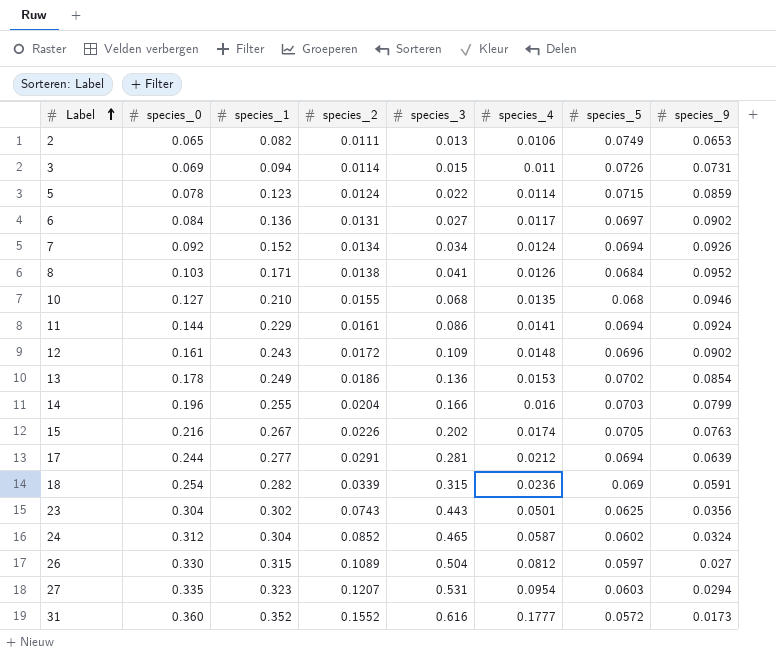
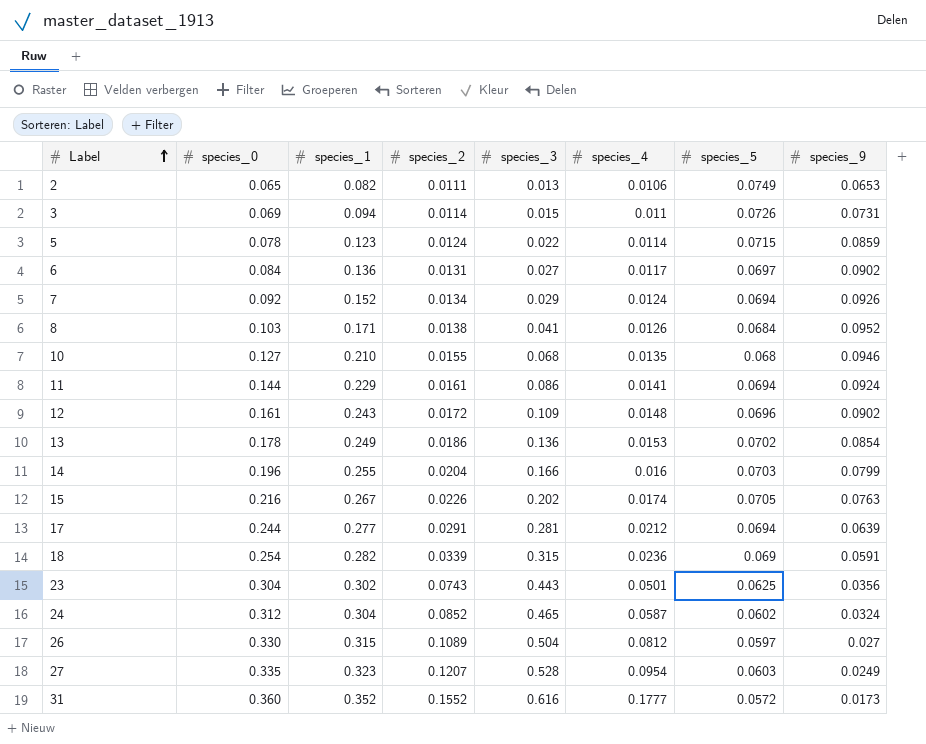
7 | species_3: 0.034 -> 0.029
27 | species_3: 0.531 -> 0.528
27 | species_9: 0.0294 -> 0.0249

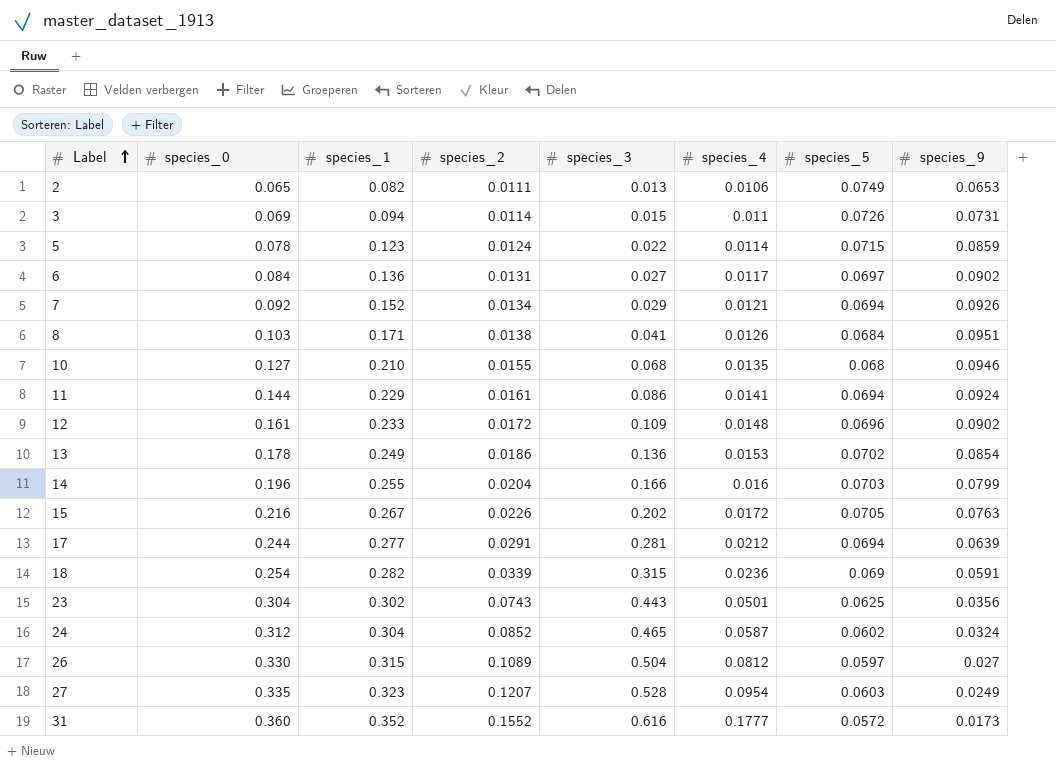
7 | species_4: 0.0124 -> 0.0121
8 | species_9: 0.0952 -> 0.0951
12 | species_1: 0.243 -> 0.233
15 | species_4: 0.0174 -> 0.0172

